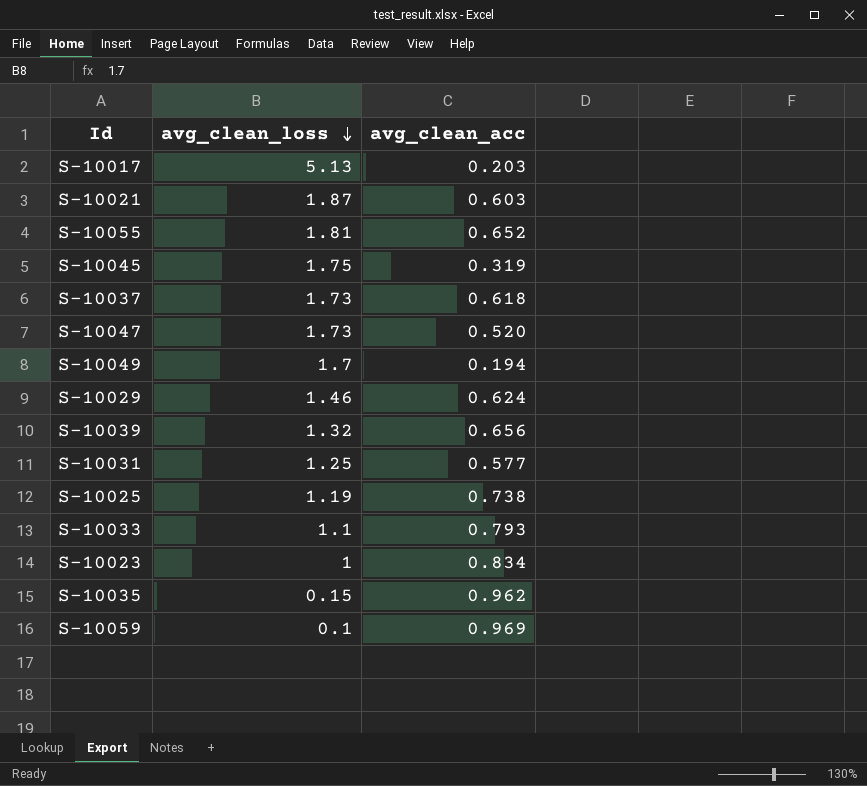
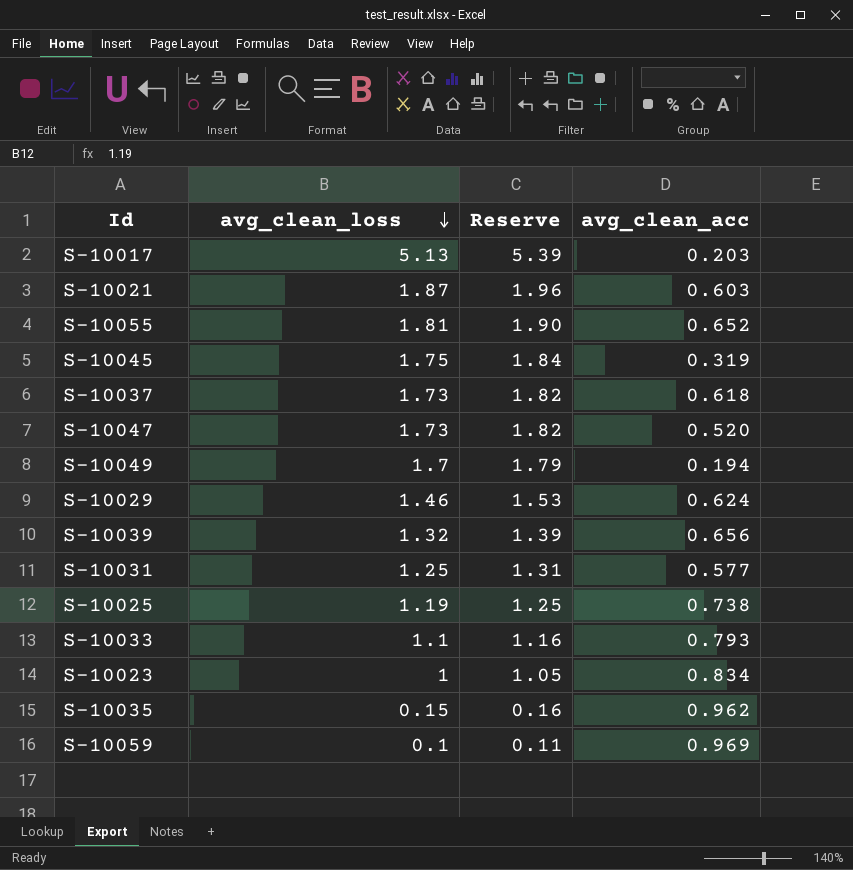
column Reserve | formula: none -> [avg_clean_loss] * 1.05

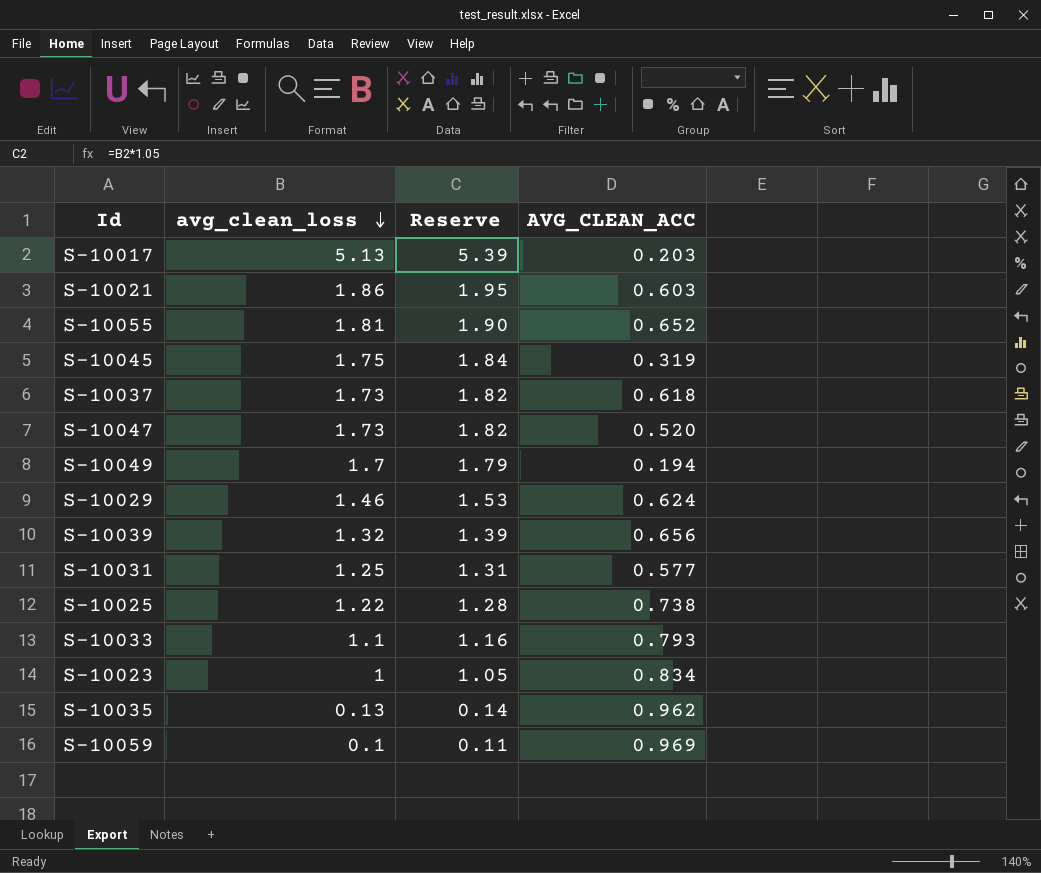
column name: avg_clean_acc -> AVG_CLEAN_ACC
S-10021 | avg_clean_loss: 1.87 -> 1.86
S-10021 | Reserve: 1.96 -> 1.95
S-10025 | avg_clean_loss: 1.19 -> 1.22
S-10025 | Reserve: 1.25 -> 1.28
S-10035 | avg_clean_loss: 0.15 -> 0.13
S-10035 | Reserve: 0.16 -> 0.14

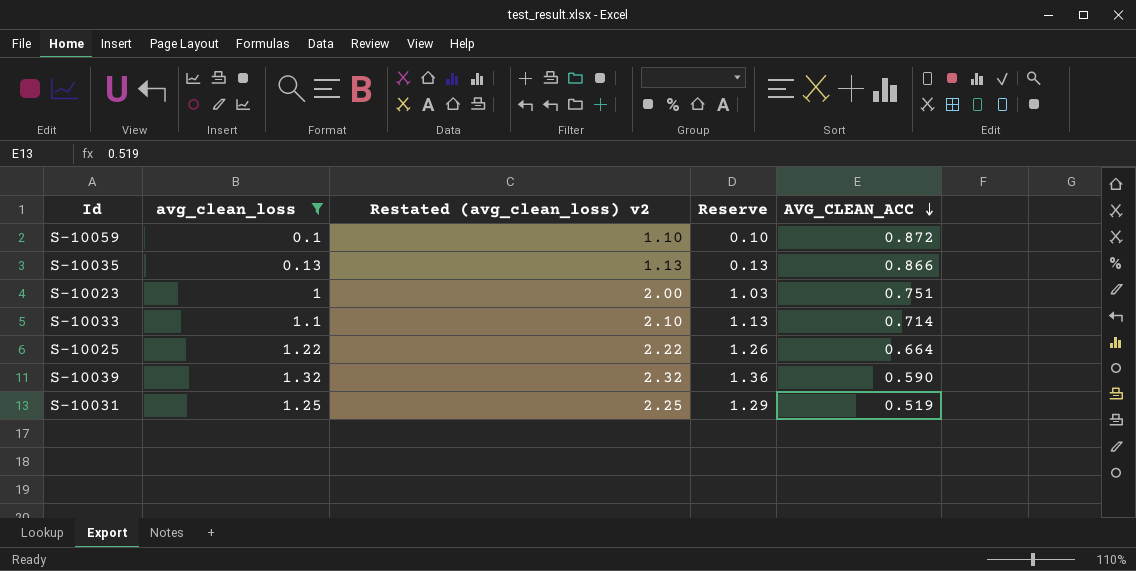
filter: none -> avg_clean_loss <= 1.32
row order: avg_clean_loss descending -> AVG_CLEAN_ACC descending
column Restated (avg_clean_loss) v2 | formula: none -> [avg_clean_loss] + 1
column Reserve | formula: [avg_clean_loss] * 1.05 -> [avg_clean_loss] * 1.03
S-10059 | AVG_CLEAN_ACC: 0.969 -> 0.872
S-10035 | AVG_CLEAN_ACC: 0.962 -> 0.866
S-10023 | AVG_CLEAN_ACC: 0.834 -> 0.751
S-10033 | AVG_CLEAN_ACC: 0.793 -> 0.714
S-10025 | AVG_CLEAN_ACC: 0.738 -> 0.664
S-10039 | AVG_CLEAN_ACC: 0.656 -> 0.590
S-10031 | AVG_CLEAN_ACC: 0.577 -> 0.519

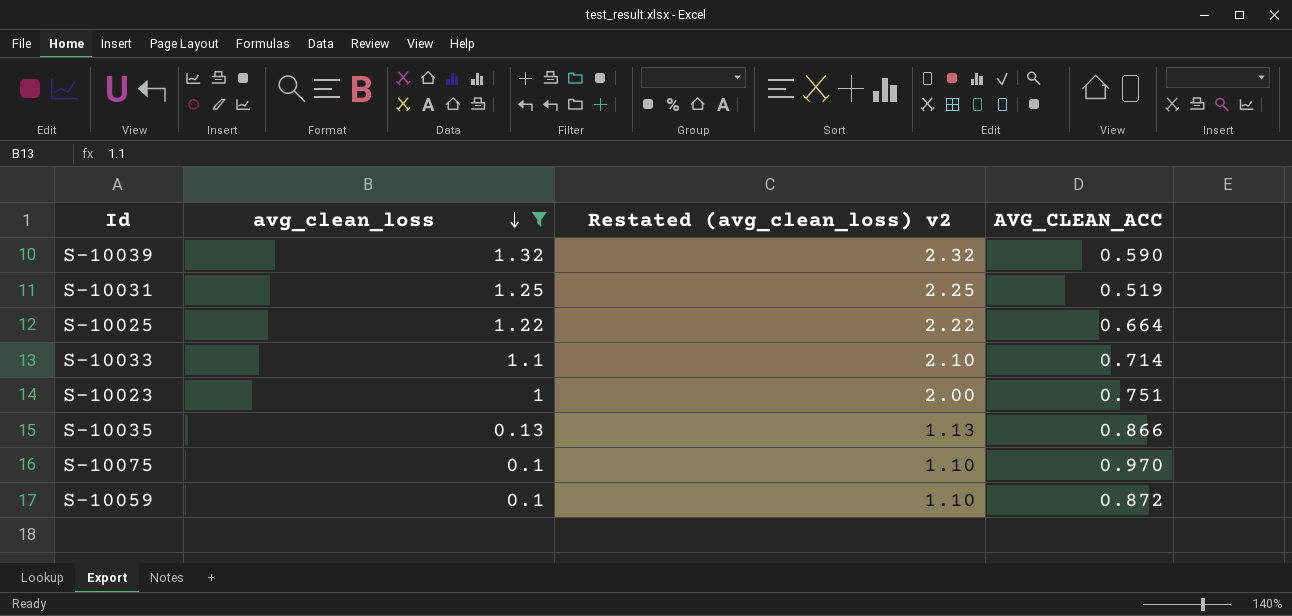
row order: AVG_CLEAN_ACC descending -> avg_clean_loss descending
column Reserve | formula: [avg_clean_loss] * 1.03 -> none
row S-10075: none -> 0.1 | 1.10 | 0.970

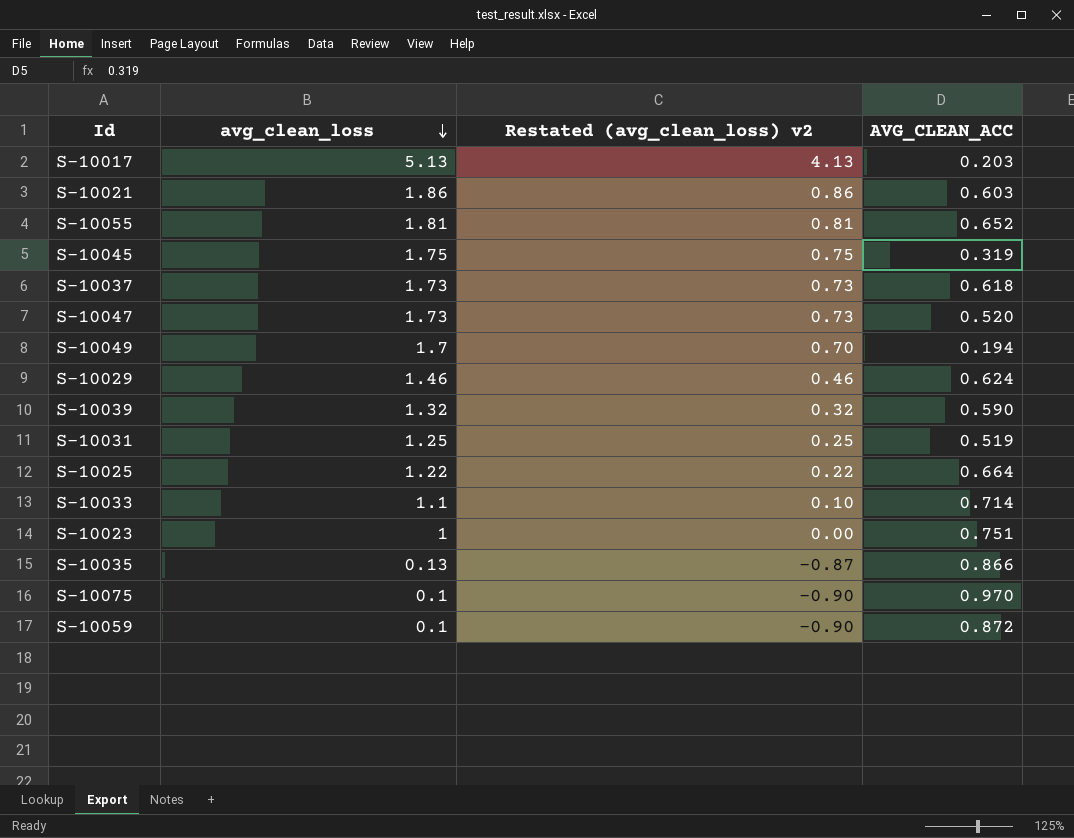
filter: avg_clean_loss <= 1.32 -> none
column Restated (avg_clean_loss) v2 | formula: [avg_clean_loss] + 1 -> [avg_clean_loss] - 1

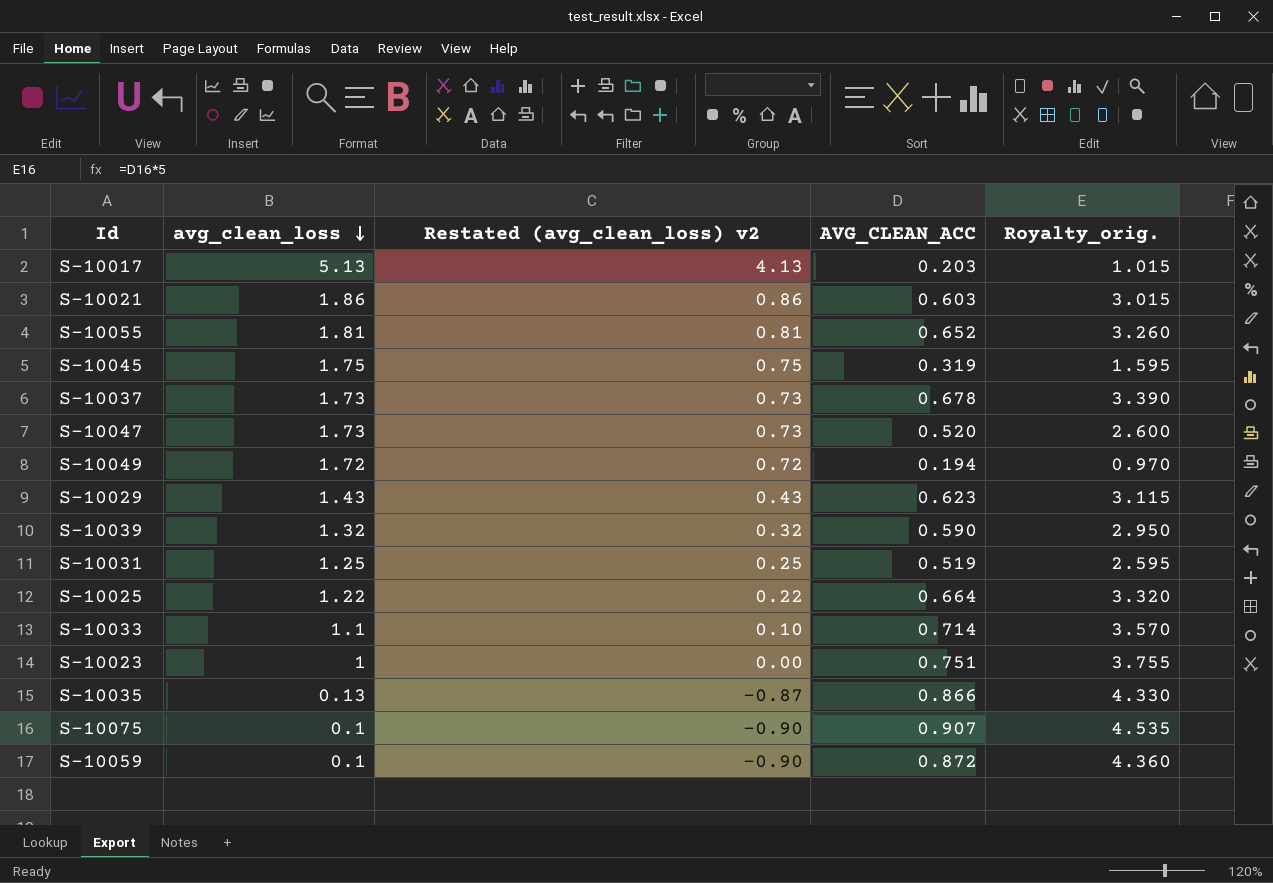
column Royalty_orig. | formula: none -> [AVG_CLEAN_ACC] * 5
S-10037 | AVG_CLEAN_ACC: 0.618 -> 0.678
S-10049 | avg_clean_loss: 1.7 -> 1.72
S-10049 | Restated (avg_clean_loss) v2: 0.70 -> 0.72
S-10029 | avg_clean_loss: 1.46 -> 1.43
S-10029 | Restated (avg_clean_loss) v2: 0.46 -> 0.43
S-10029 | AVG_CLEAN_ACC: 0.624 -> 0.623
S-10075 | AVG_CLEAN_ACC: 0.970 -> 0.907

